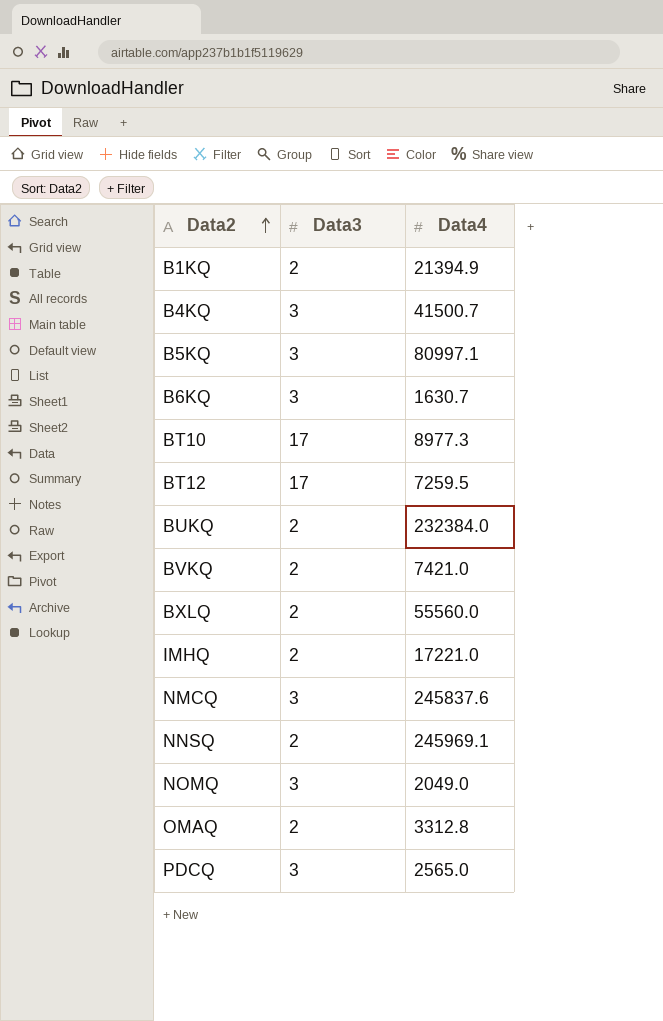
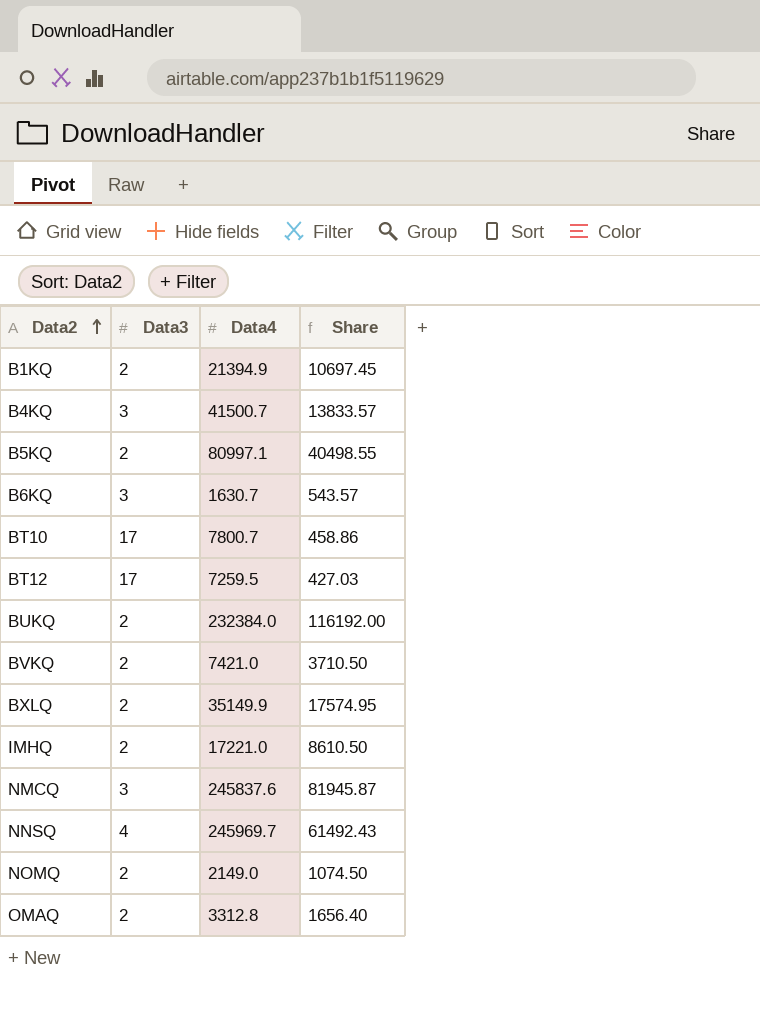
column Share | formula: none -> [Data4] / [Data3]
row PDCQ: 3 | 2565.0 -> none
B5KQ | Data3: 3 -> 2
BT10 | Data4: 8977.3 -> 7800.7
BXLQ | Data4: 55560.0 -> 35149.9
NNSQ | Data3: 2 -> 4
NNSQ | Data4: 245969.1 -> 245969.7
NOMQ | Data3: 3 -> 2
NOMQ | Data4: 2049.0 -> 2149.0

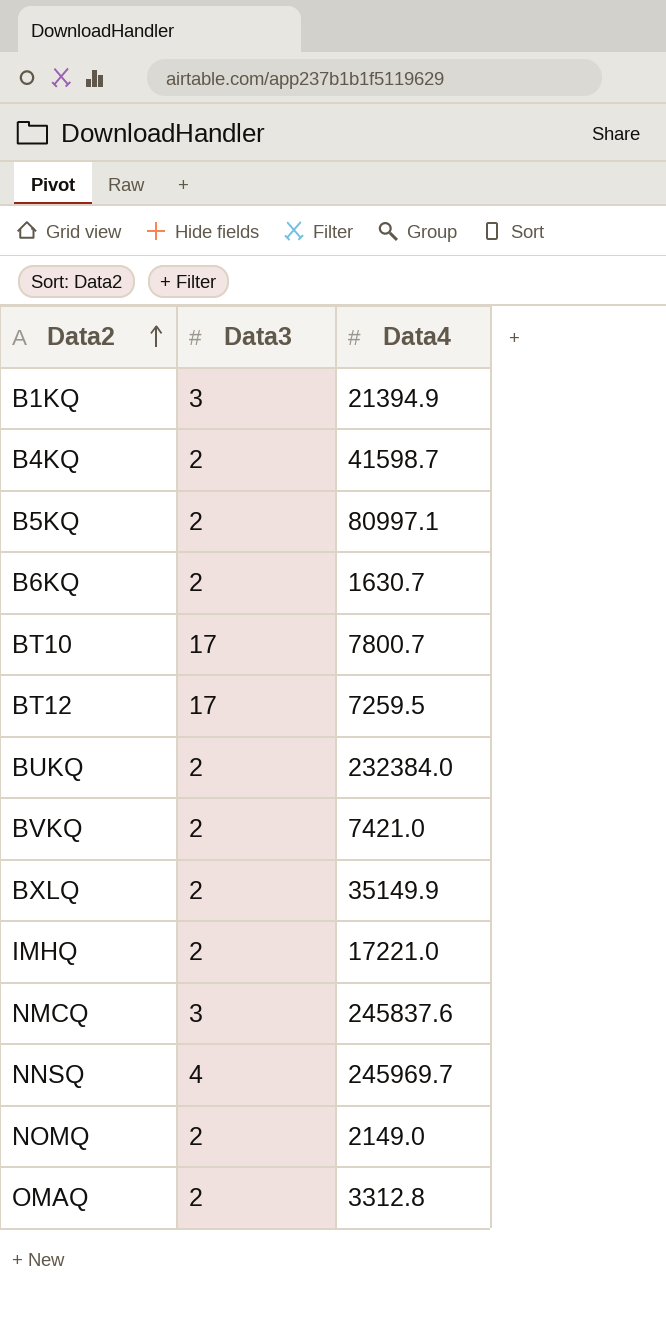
column Share | formula: [Data4] / [Data3] -> none
B1KQ | Data3: 2 -> 3
B4KQ | Data3: 3 -> 2
B4KQ | Data4: 41500.7 -> 41598.7
B6KQ | Data3: 3 -> 2

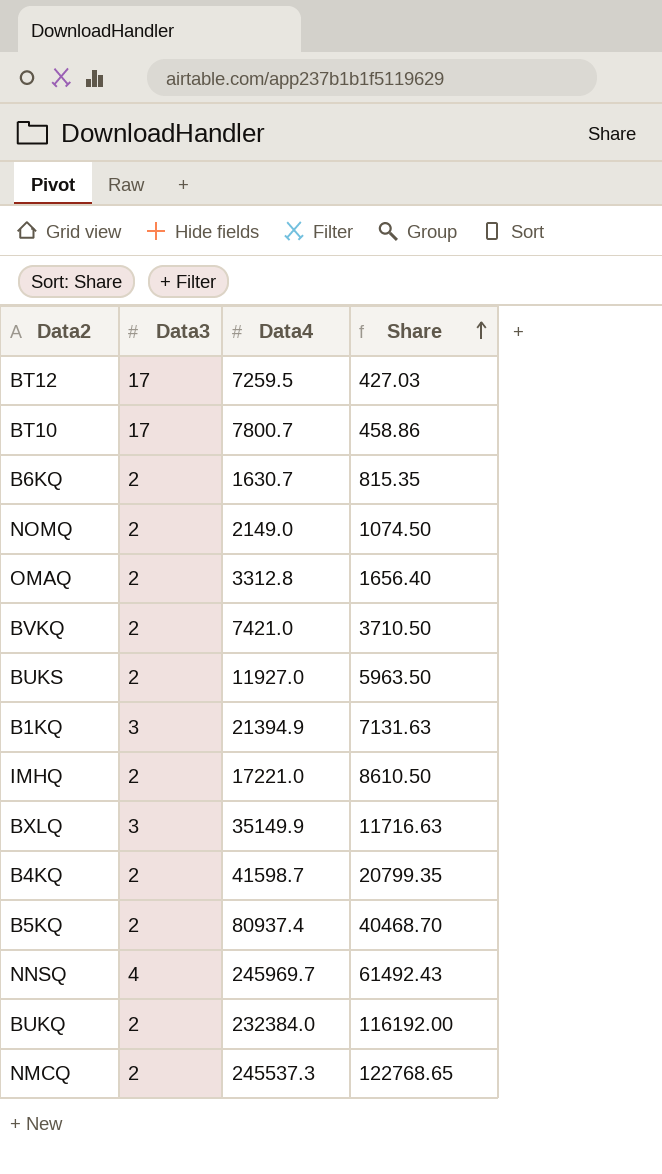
row order: Data2 ascending -> Share ascending
column Share | formula: none -> [Data4] / [Data3]
row BUKS: none -> 2 | 11927.0 | 5963.50
BXLQ | Data3: 2 -> 3
B5KQ | Data4: 80997.1 -> 80937.4
NMCQ | Data3: 3 -> 2
NMCQ | Data4: 245837.6 -> 245537.3

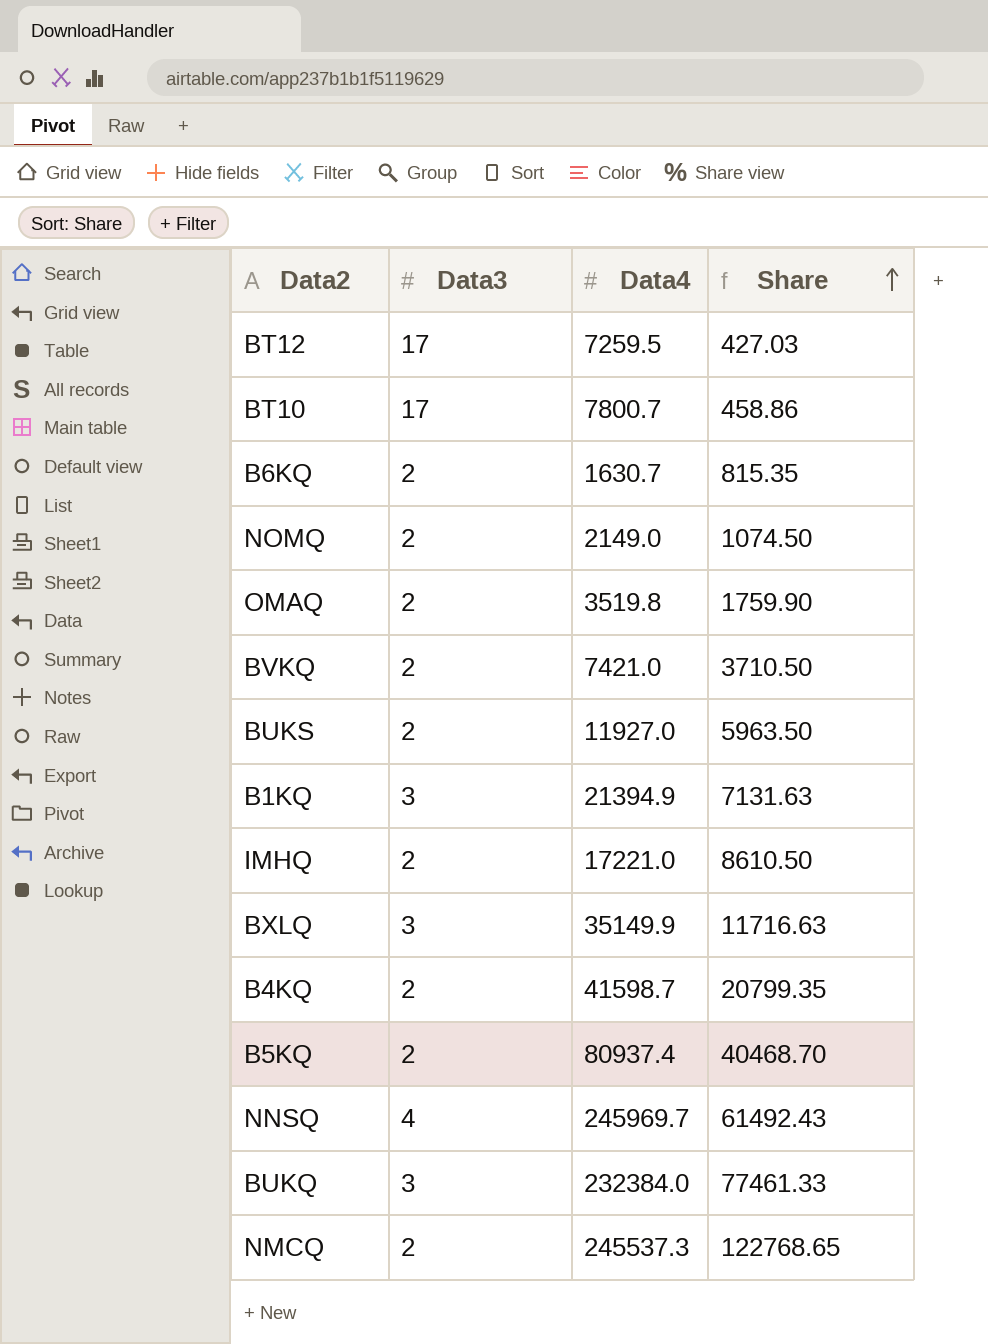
OMAQ | Data4: 3312.8 -> 3519.8
OMAQ | Share: 1656.40 -> 1759.90
BUKQ | Data3: 2 -> 3
BUKQ | Share: 116192.00 -> 77461.33

